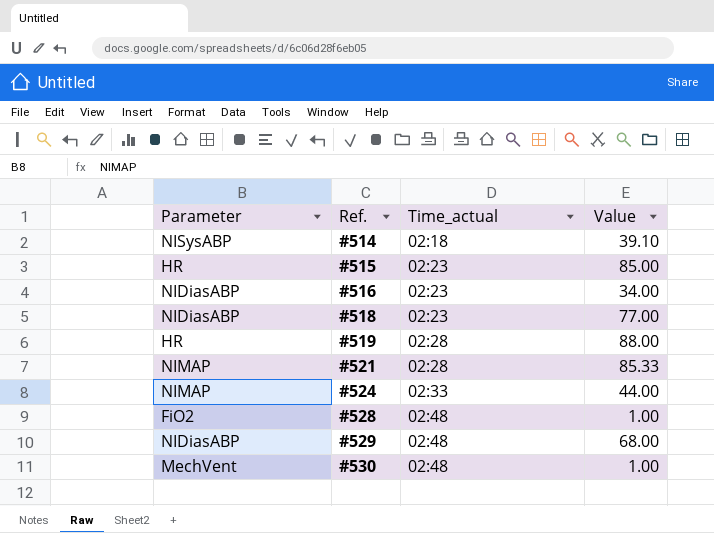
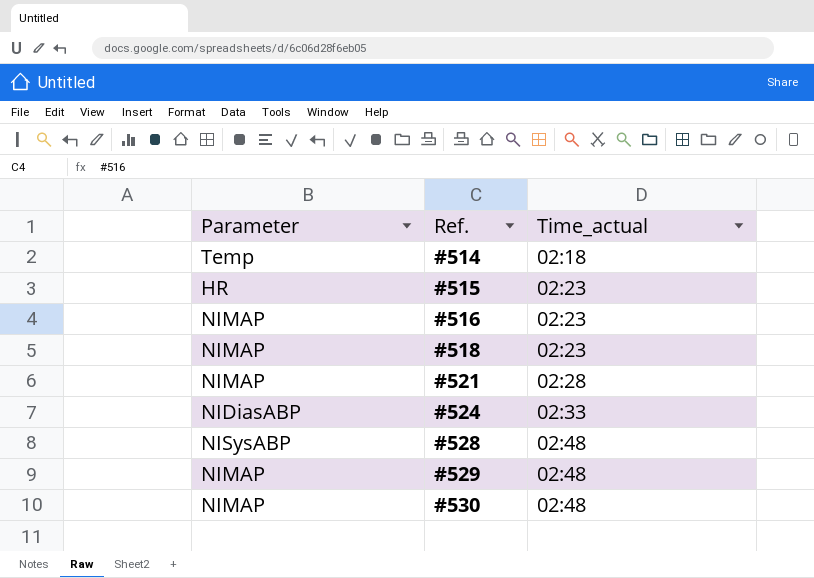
column Value | position: 4 -> none
row #519: HR | 02:28 | 88.00 -> none
#514 | Parameter: NISysABP -> Temp
#516 | Parameter: NIDiasABP -> NIMAP
#518 | Parameter: NIDiasABP -> NIMAP
#524 | Parameter: NIMAP -> NIDiasABP
#528 | Parameter: FiO2 -> NISysABP
#529 | Parameter: NIDiasABP -> NIMAP
#530 | Parameter: MechVent -> NIMAP

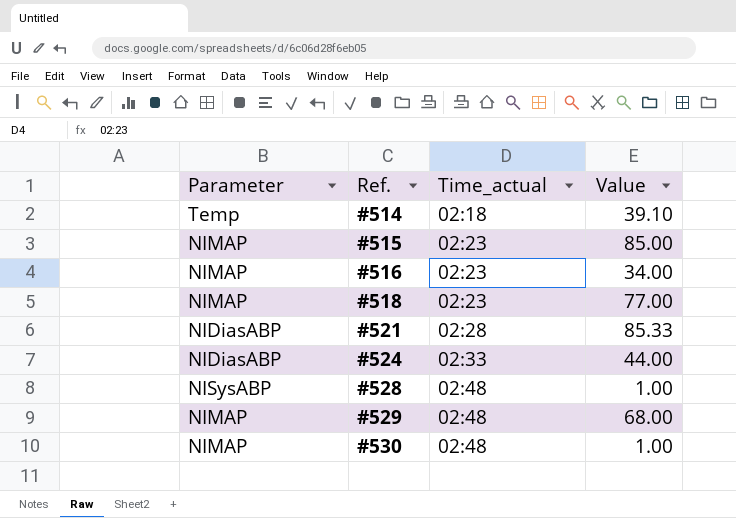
column Value | position: none -> 4
#515 | Parameter: HR -> NIMAP
#521 | Parameter: NIMAP -> NIDiasABP

